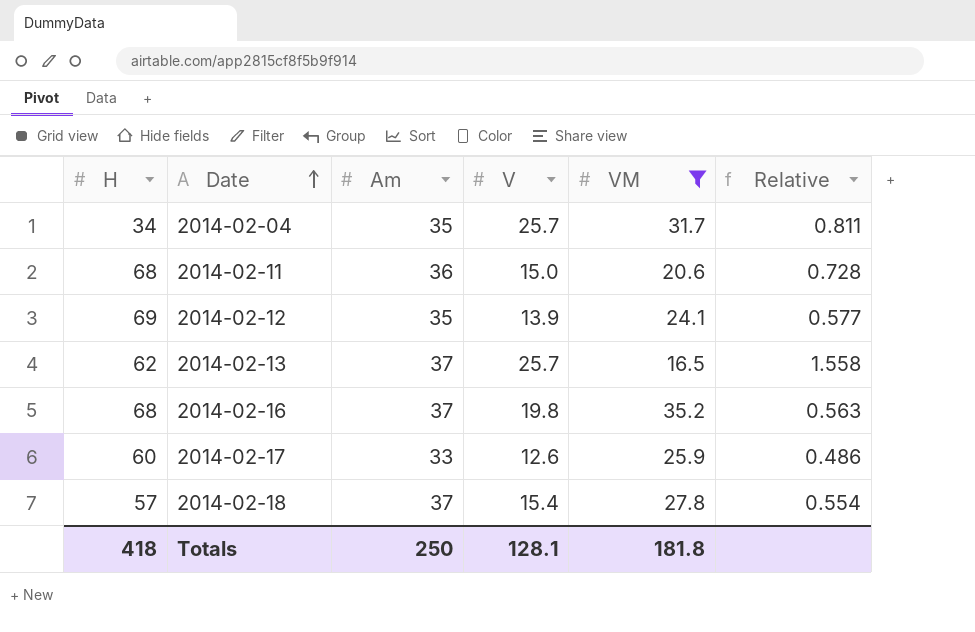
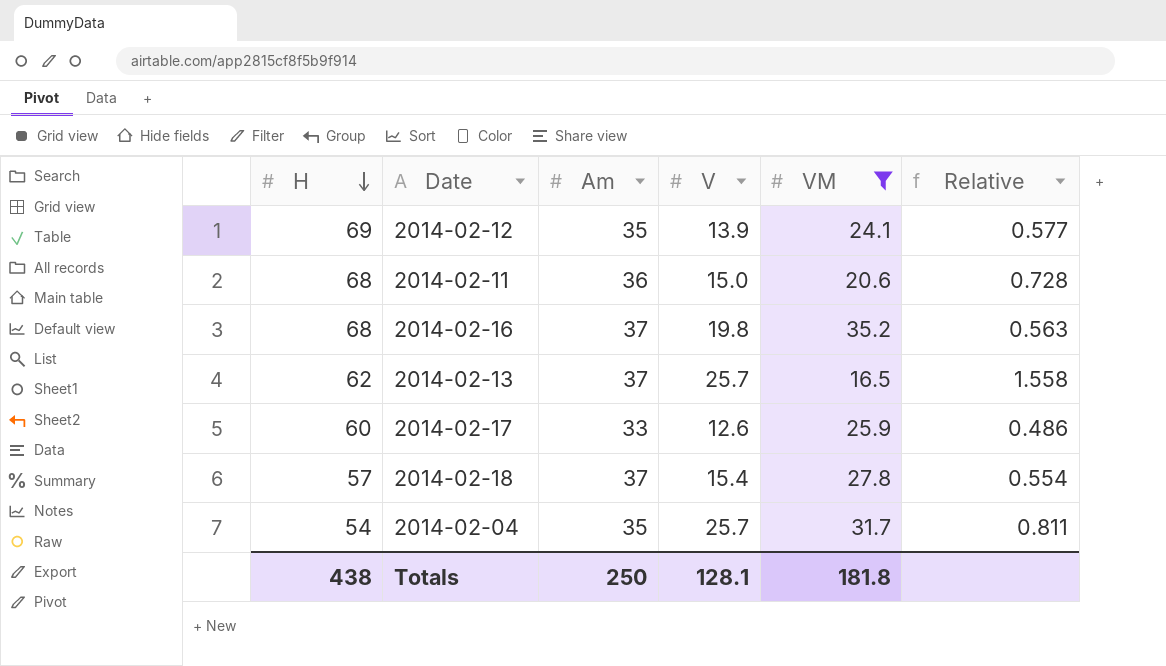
row order: Date ascending -> H descending
2014-02-04 | H: 34 -> 54
Totals | H: 418 -> 438

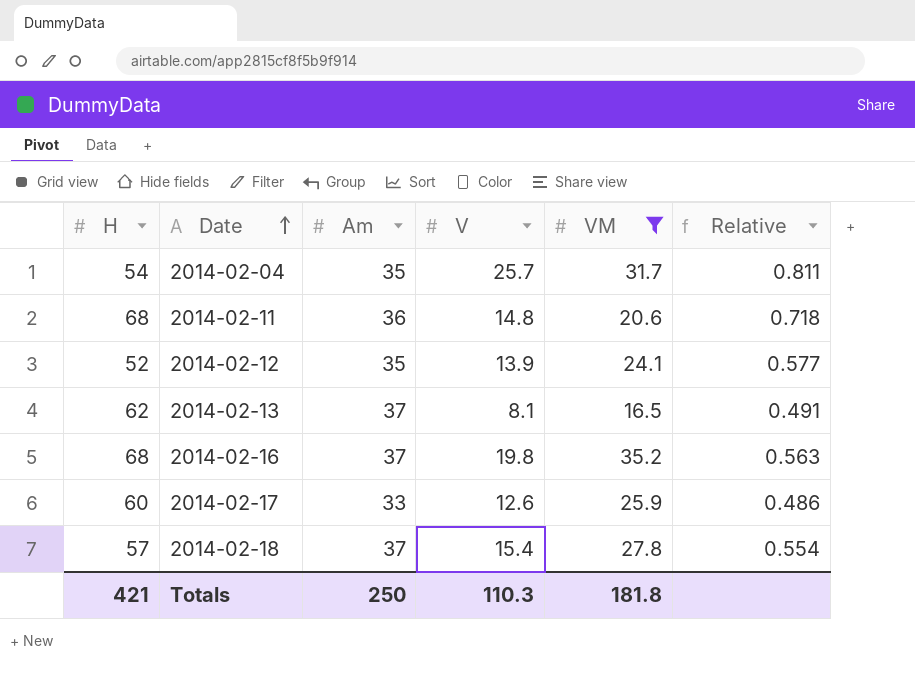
row order: H descending -> Date ascending
2014-02-11 | V: 15.0 -> 14.8
2014-02-11 | Relative: 0.728 -> 0.718
2014-02-12 | H: 69 -> 52
2014-02-13 | V: 25.7 -> 8.1
2014-02-13 | Relative: 1.558 -> 0.491
Totals | H: 438 -> 421
Totals | V: 128.1 -> 110.3

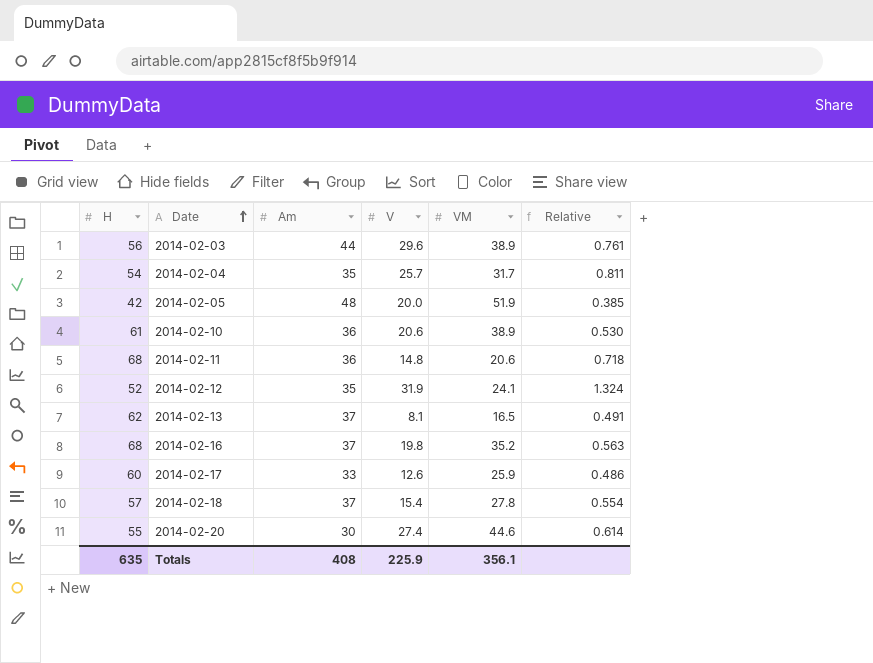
filter: VM <= 35.2 -> none
2014-02-12 | V: 13.9 -> 31.9
2014-02-12 | Relative: 0.577 -> 1.324
Totals | H: 421 -> 635
Totals | Am: 250 -> 408
Totals | V: 110.3 -> 225.9
Totals | VM: 181.8 -> 356.1

